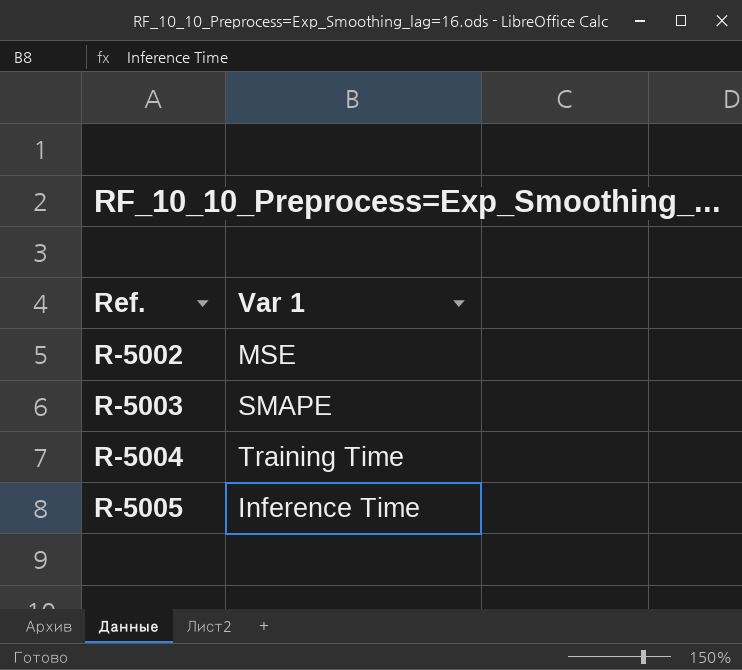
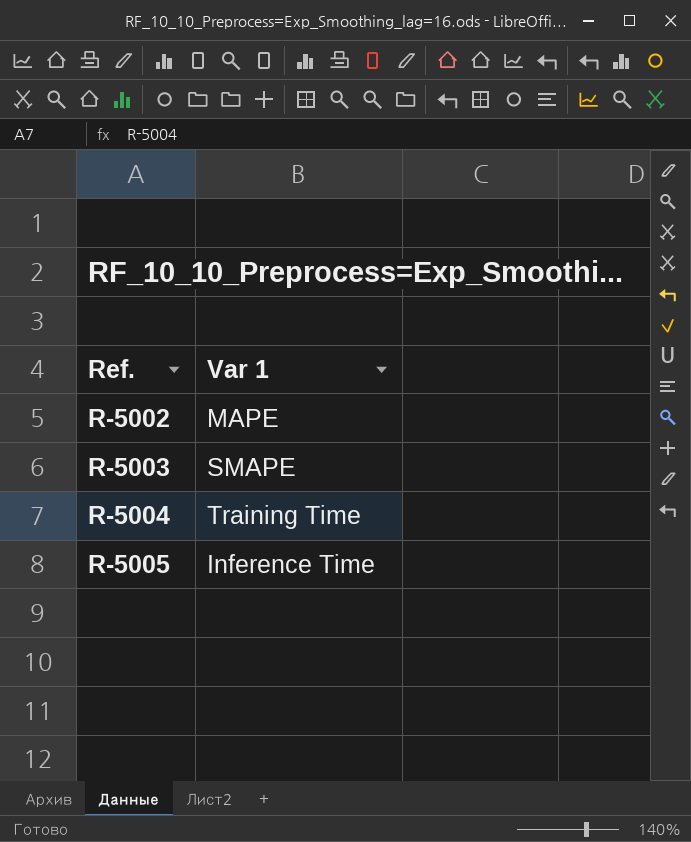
R-5002 | Var 1: MSE -> MAPE

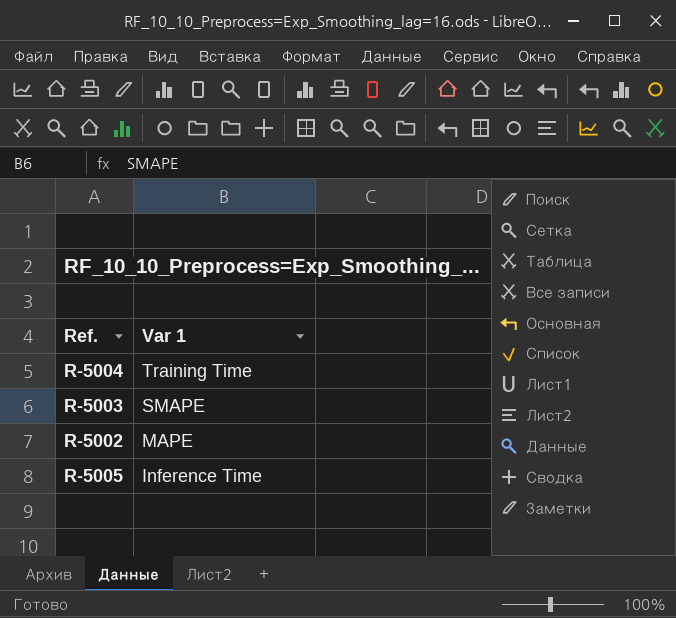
row order: Ref. ascending -> Var 1 descending

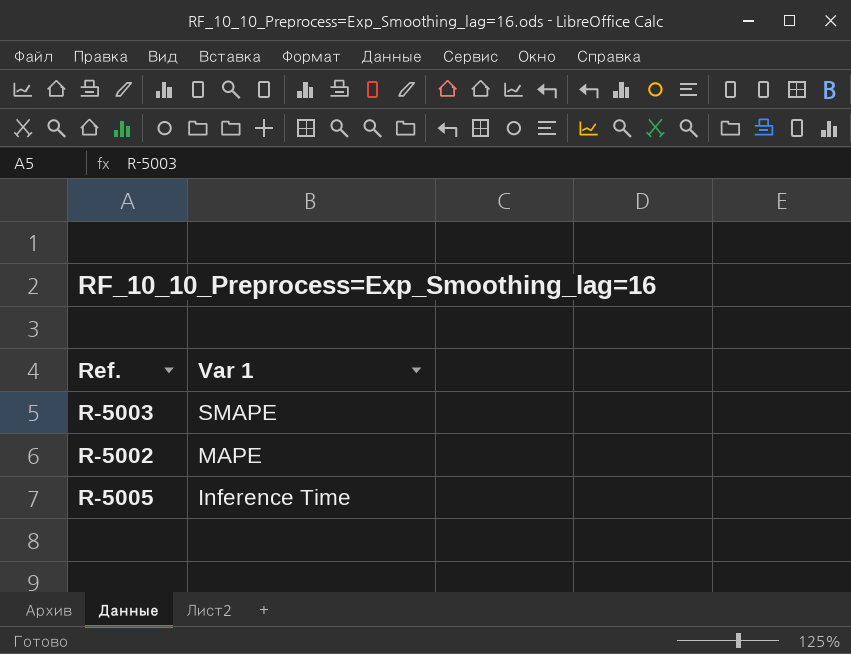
row R-5004: Training Time -> none

